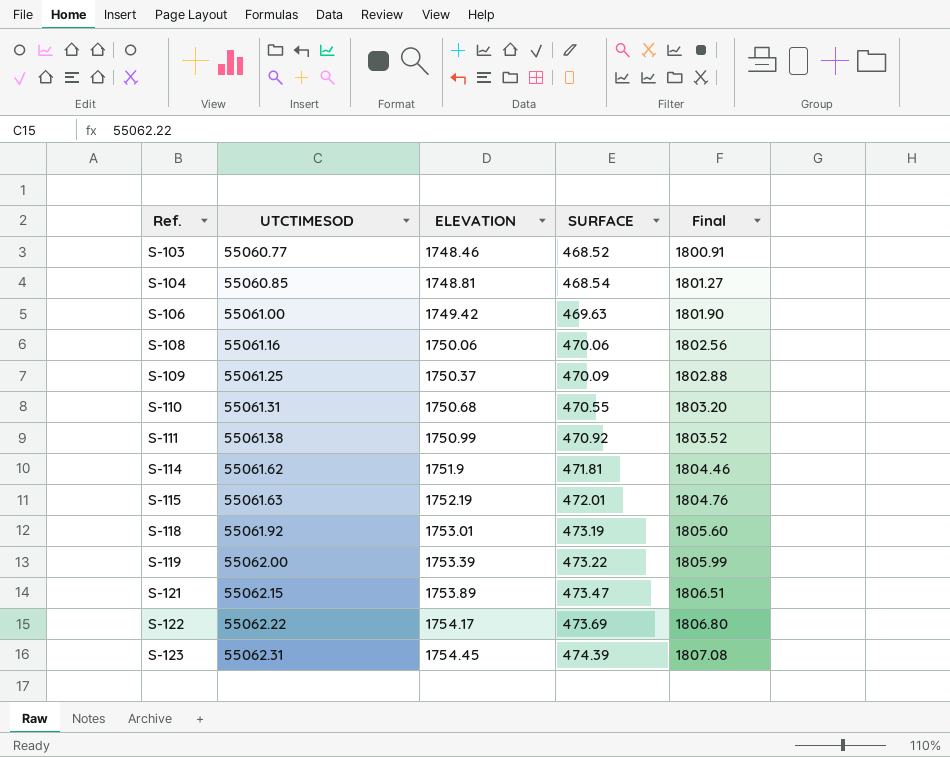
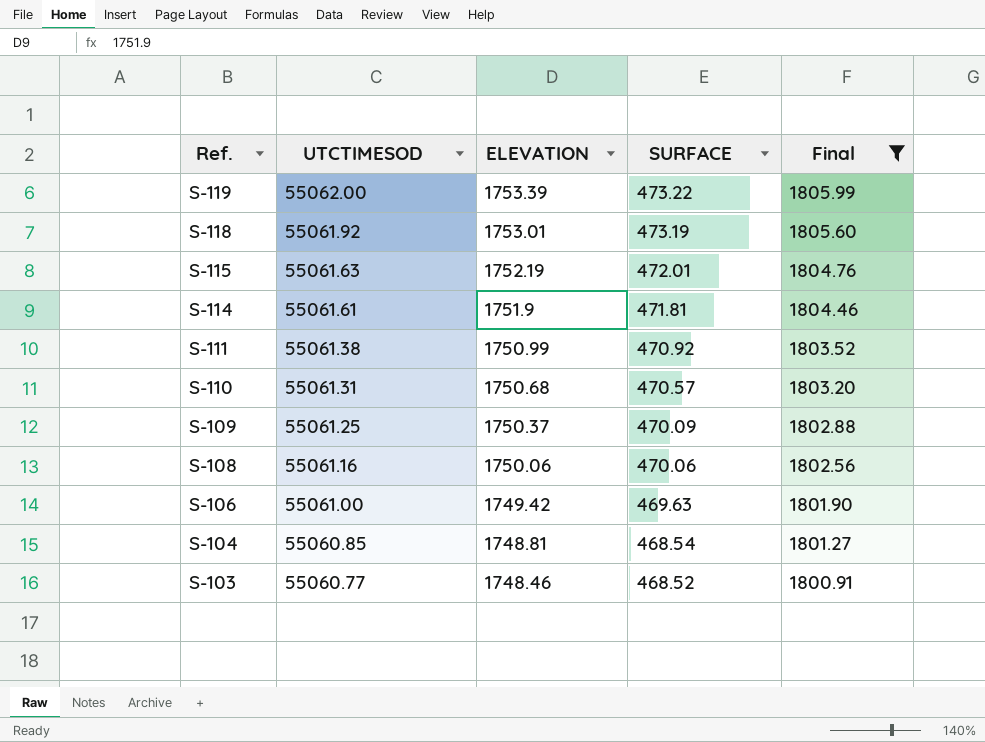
filter: none -> Final <= 1805.99
row order: Ref. ascending -> Ref. descending
S-114 | UTCTIMESOD: 55061.62 -> 55061.61
S-110 | SURFACE: 470.55 -> 470.57

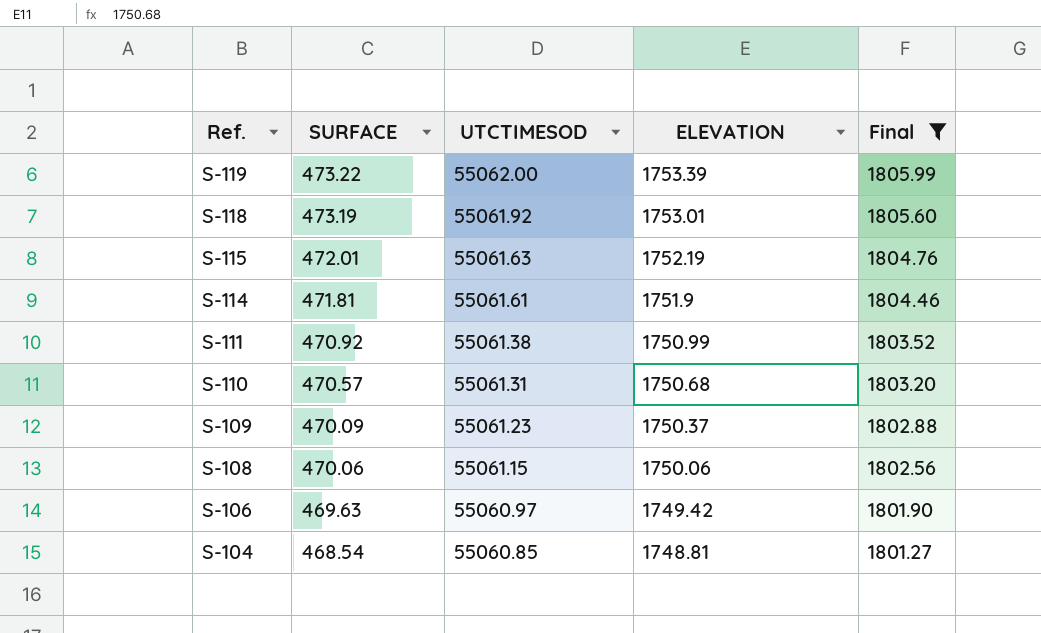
column SURFACE | position: 4 -> 2
row S-103: 55060.77 | 1748.46 | 468.52 | 1800.91 -> none
S-109 | UTCTIMESOD: 55061.25 -> 55061.23
S-108 | UTCTIMESOD: 55061.16 -> 55061.15
S-106 | UTCTIMESOD: 55061.00 -> 55060.97

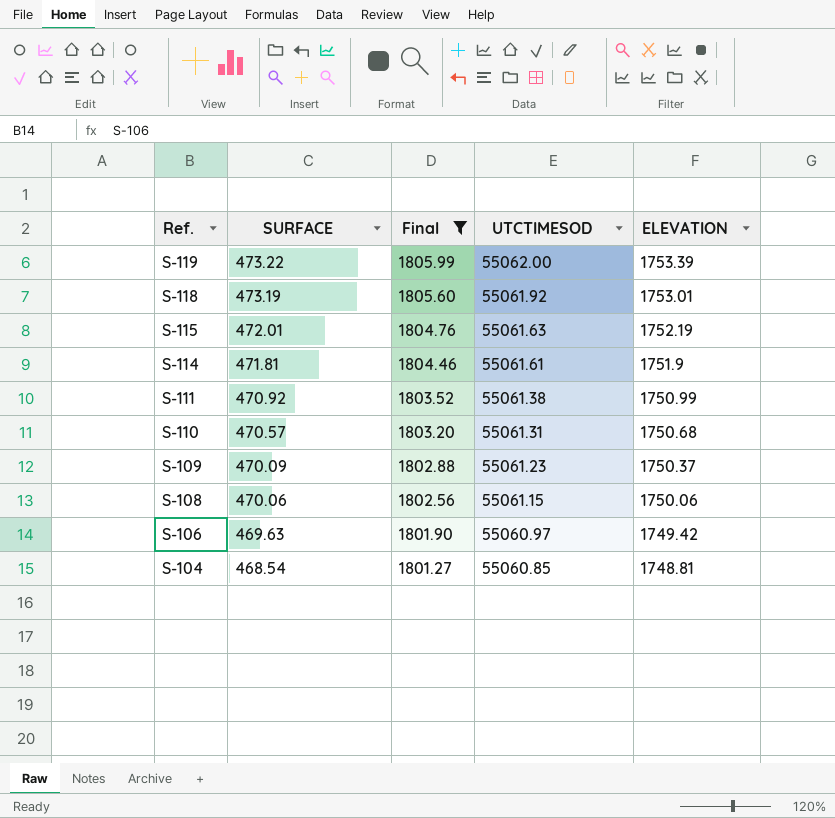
column Final | position: 5 -> 3

